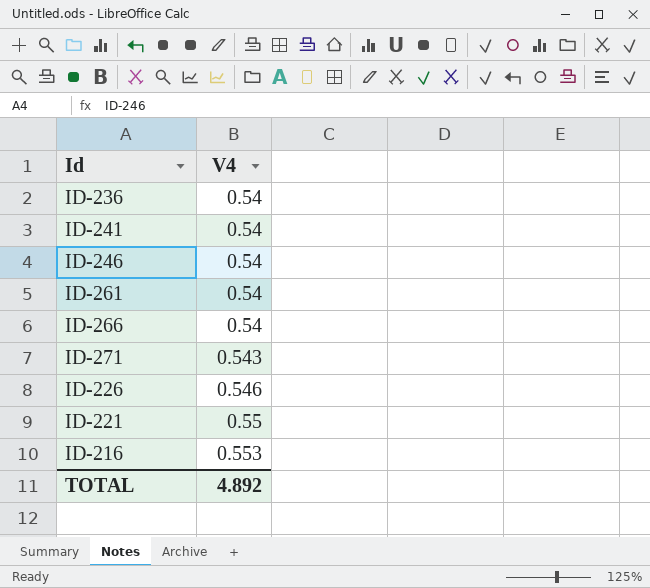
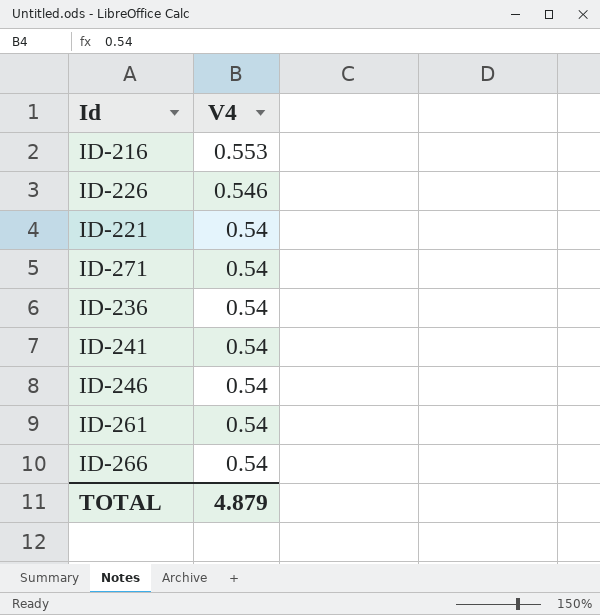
row order: V4 ascending -> V4 descending
ID-221 | V4: 0.55 -> 0.54
ID-271 | V4: 0.543 -> 0.54
TOTAL | V4: 4.892 -> 4.879

